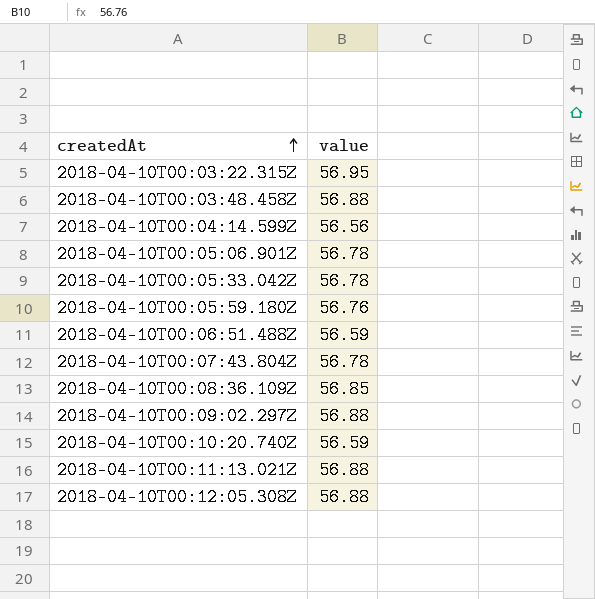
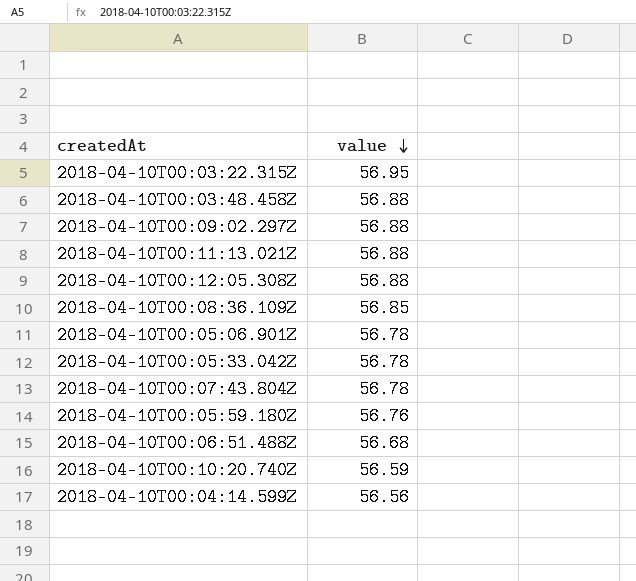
row order: createdAt ascending -> value descending
2018-04-10T00:06:51.488Z | value: 56.59 -> 56.68

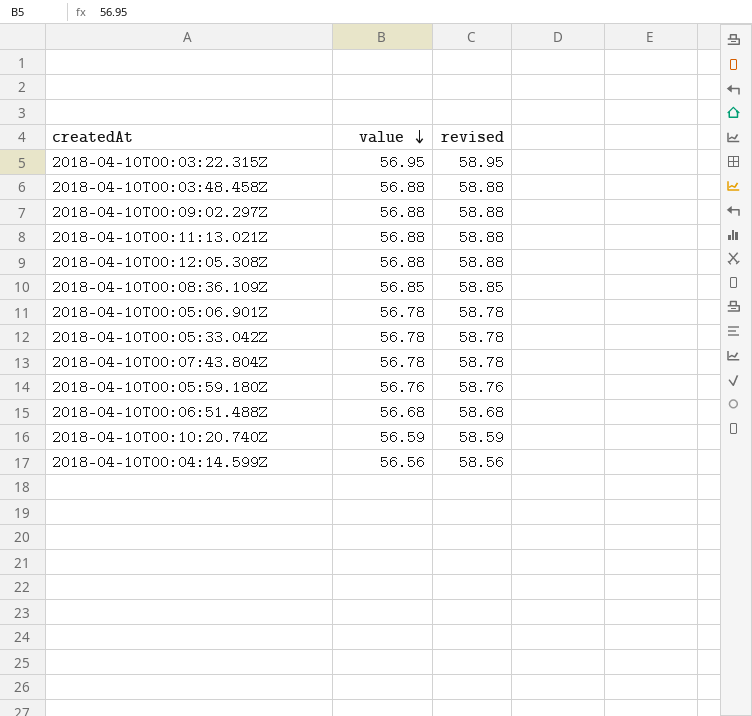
column revised | formula: none -> [value] + 2

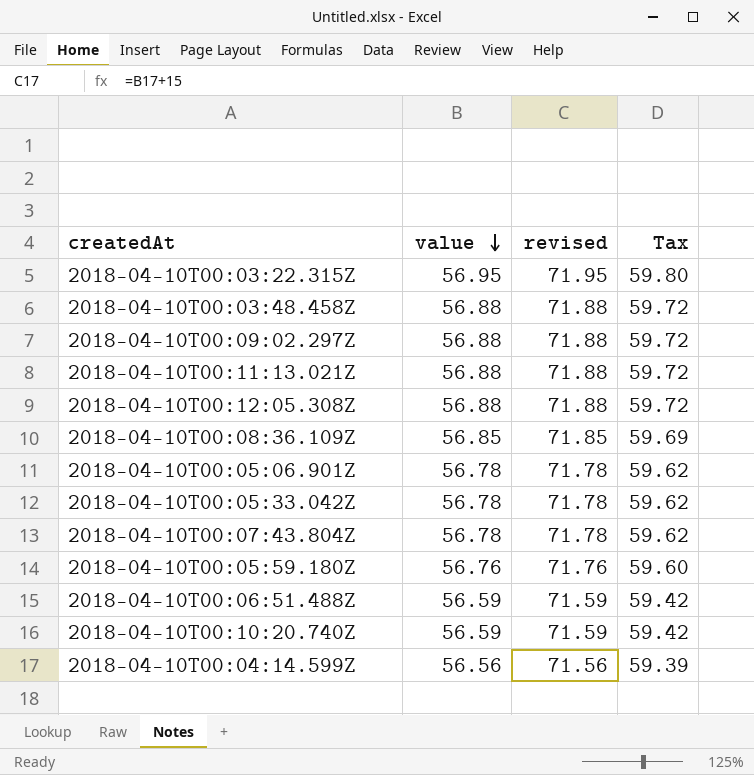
column revised | formula: [value] + 2 -> [value] + 15
column Tax | formula: none -> [value] * 1.05
2018-04-10T00:06:51.488Z | value: 56.68 -> 56.59

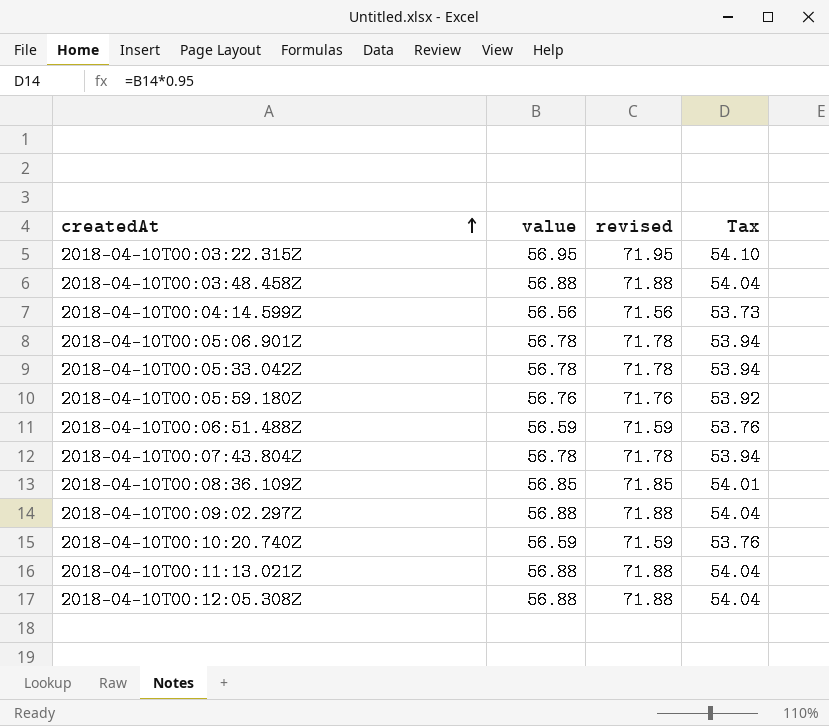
row order: value descending -> createdAt ascending
column Tax | formula: [value] * 1.05 -> [value] * 0.95

